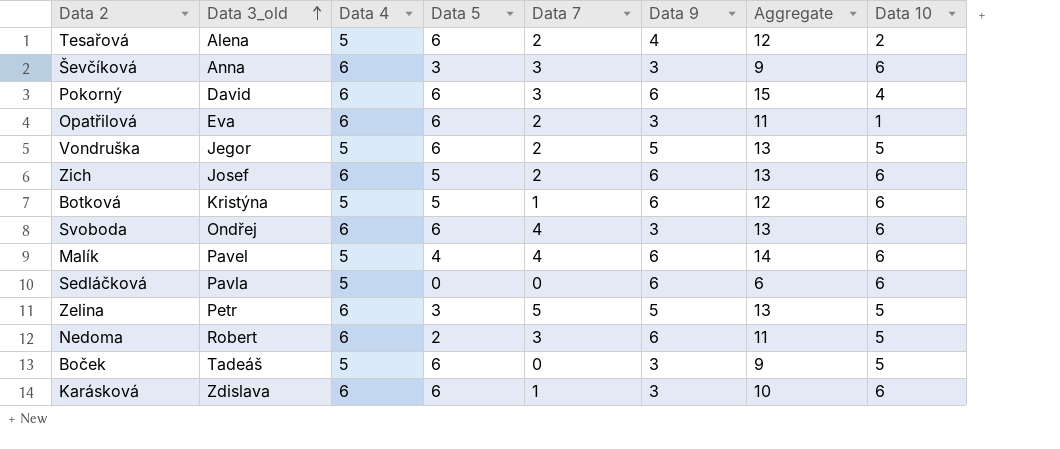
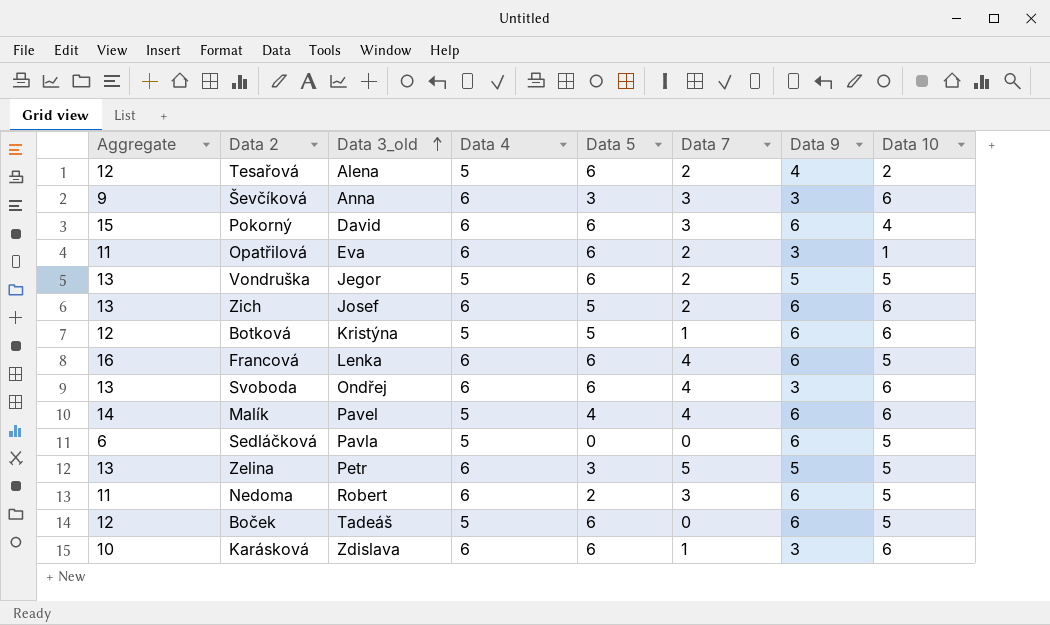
column Aggregate | position: 7 -> 1
row Francová: none -> 16 | Lenka | 6 | 6 | 4 | 6 | 5
Sedláčková | Data 10: 6 -> 5
Boček | Aggregate: 9 -> 12
Boček | Data 9: 3 -> 6

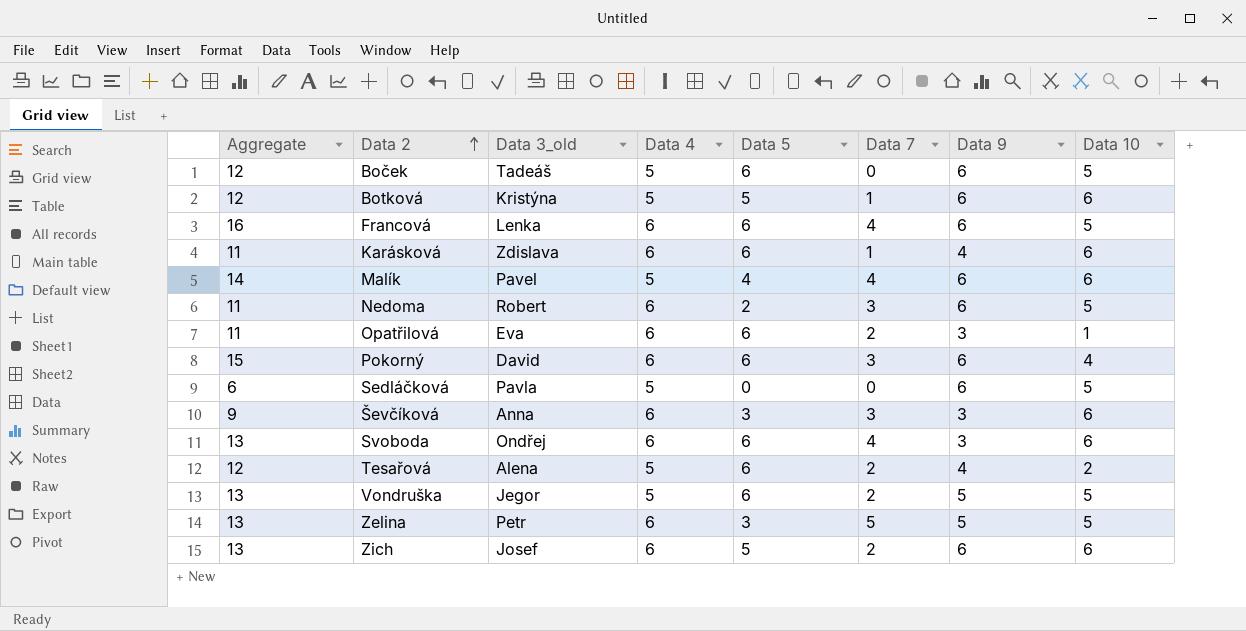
row order: Data 3_old ascending -> Data 2 ascending
Karásková | Aggregate: 10 -> 11
Karásková | Data 9: 3 -> 4

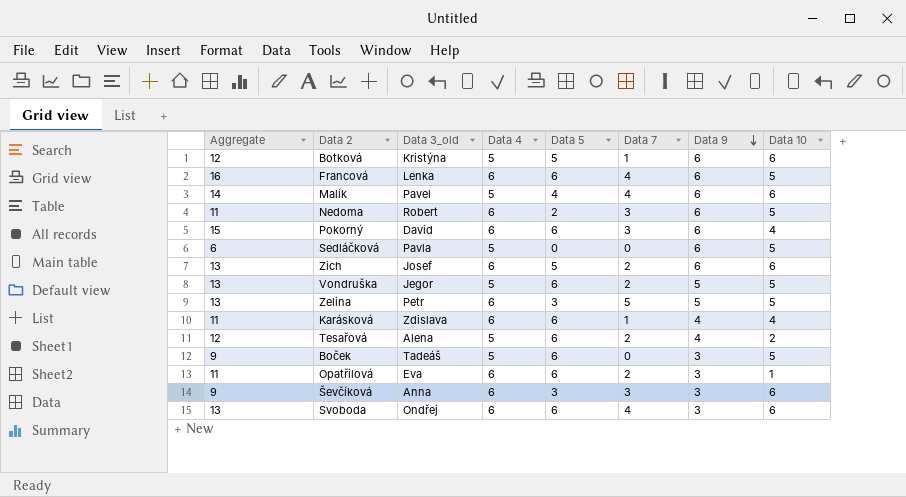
row order: Data 2 ascending -> Data 9 descending
Karásková | Data 10: 6 -> 4
Boček | Aggregate: 12 -> 9
Boček | Data 9: 6 -> 3

